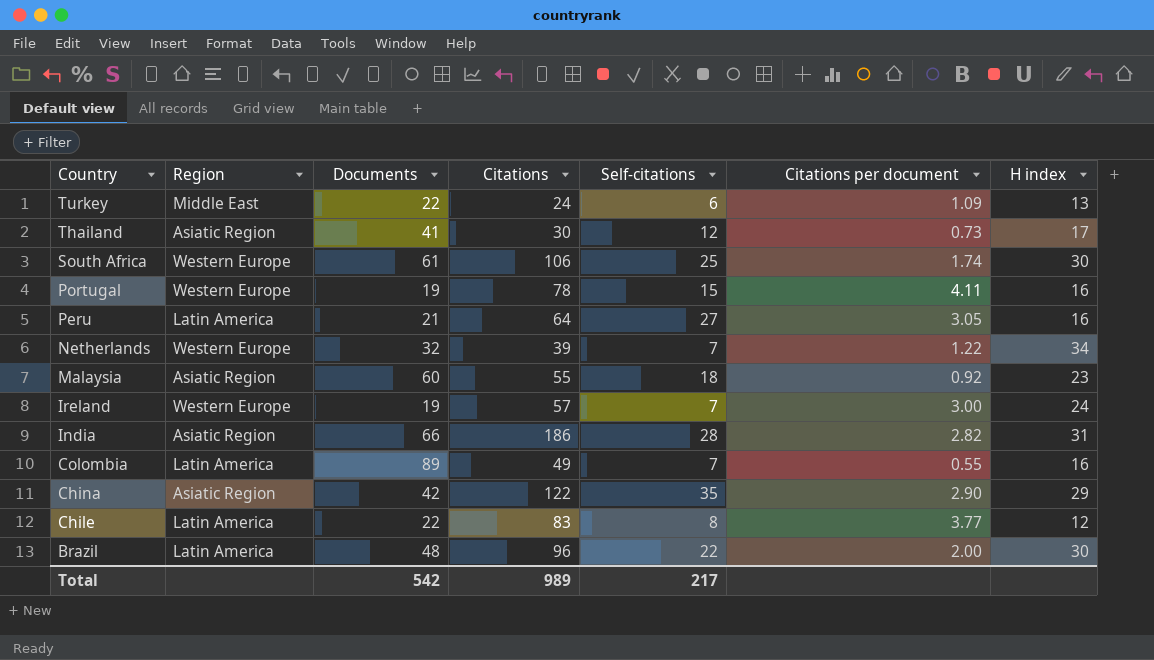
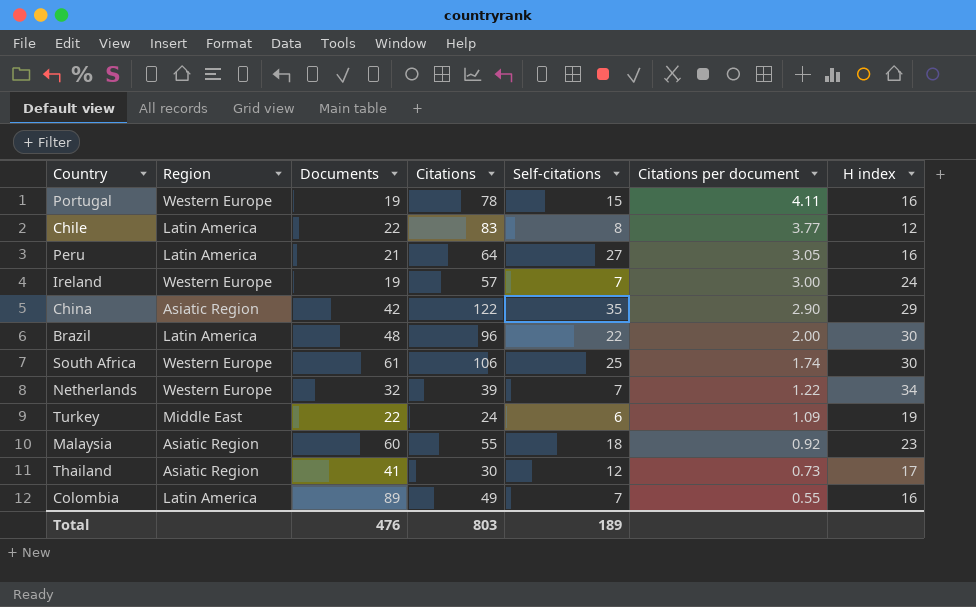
row order: Country descending -> Citations per document descending
row India: Asiatic Region | 66 | 186 | 28 | 2.82 | 31 -> none
Turkey | H index: 13 -> 19
Total | Documents: 542 -> 476
Total | Citations: 989 -> 803
Total | Self-citations: 217 -> 189

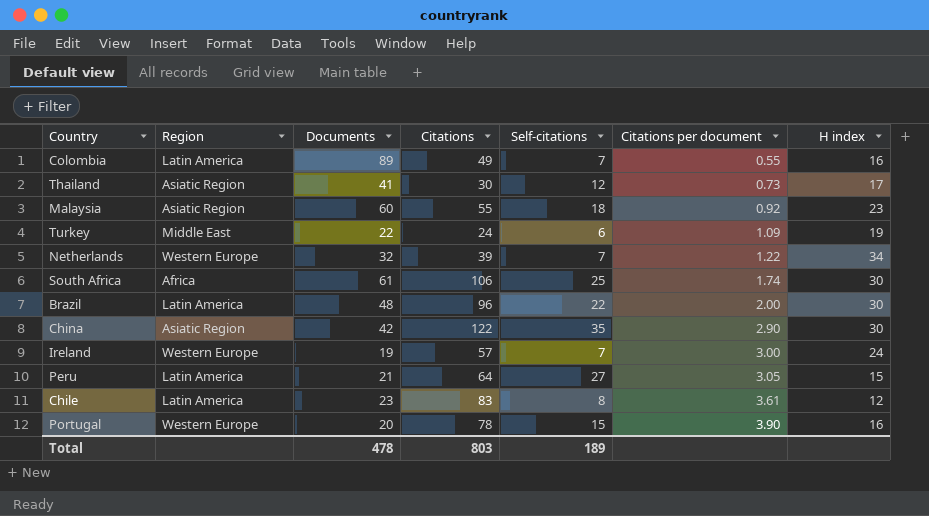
row order: Citations per document descending -> Citations per document ascending
South Africa | Region: Western Europe -> Africa
China | H index: 29 -> 30
Peru | H index: 16 -> 15
Chile | Documents: 22 -> 23
Chile | Citations per document: 3.77 -> 3.61
Portugal | Documents: 19 -> 20
Portugal | Citations per document: 4.11 -> 3.90
Total | Documents: 476 -> 478

